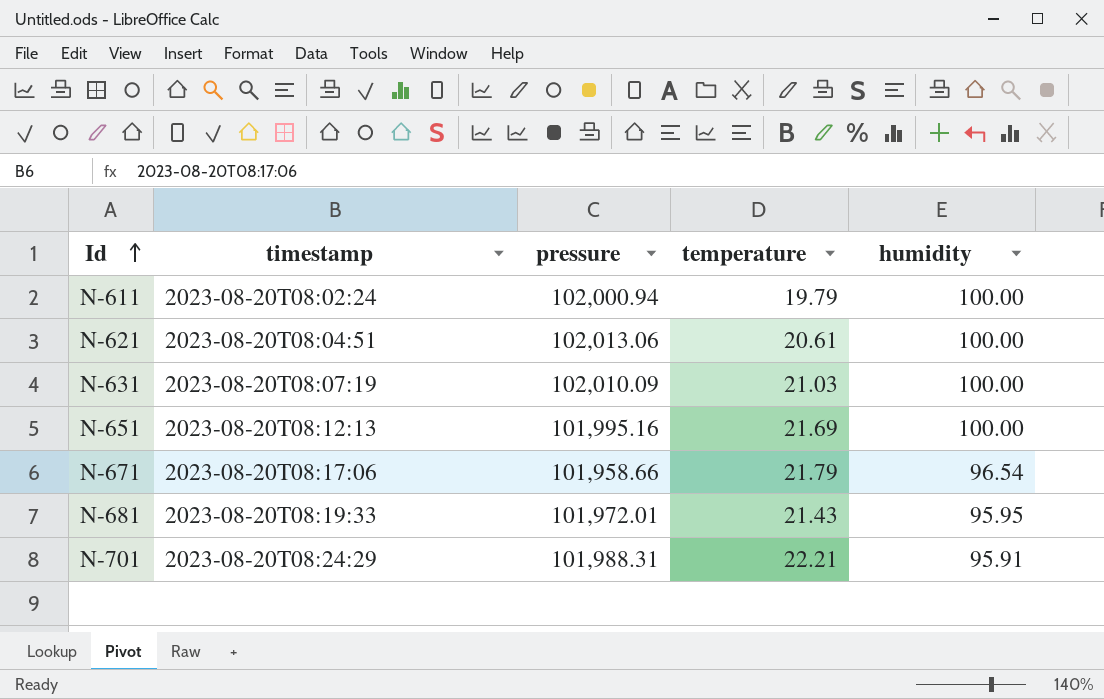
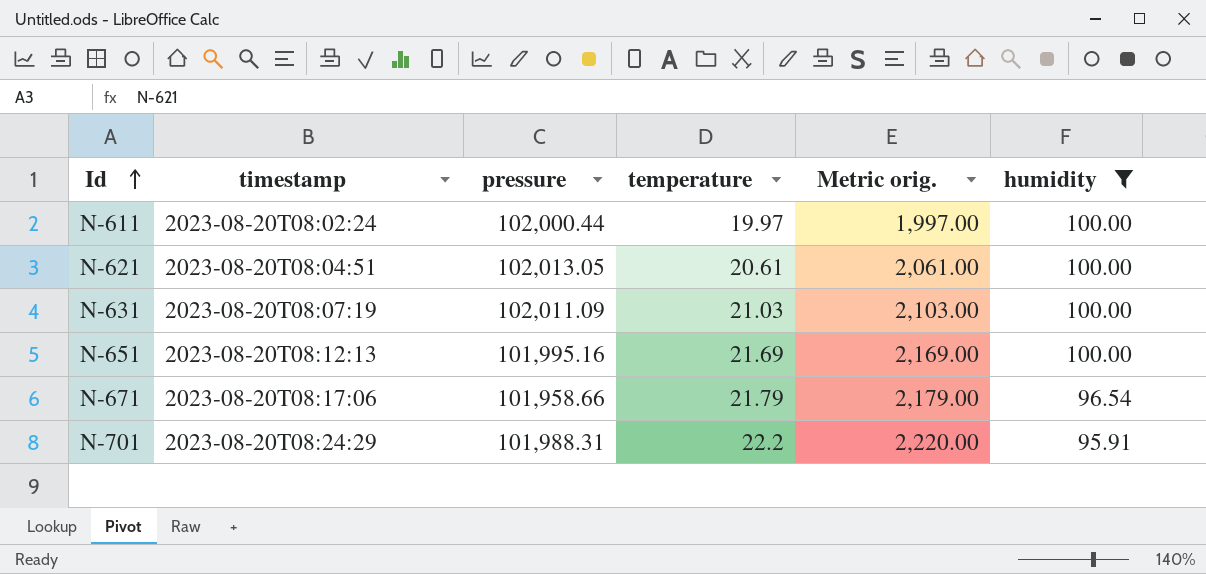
filter: none -> humidity != 95.95
column Metric orig. | formula: none -> [temperature] * 100
N-611 | pressure: 102,000.94 -> 102,000.44
N-611 | temperature: 19.79 -> 19.97
N-621 | pressure: 102,013.06 -> 102,013.05
N-631 | pressure: 102,010.09 -> 102,011.09
N-701 | temperature: 22.21 -> 22.2

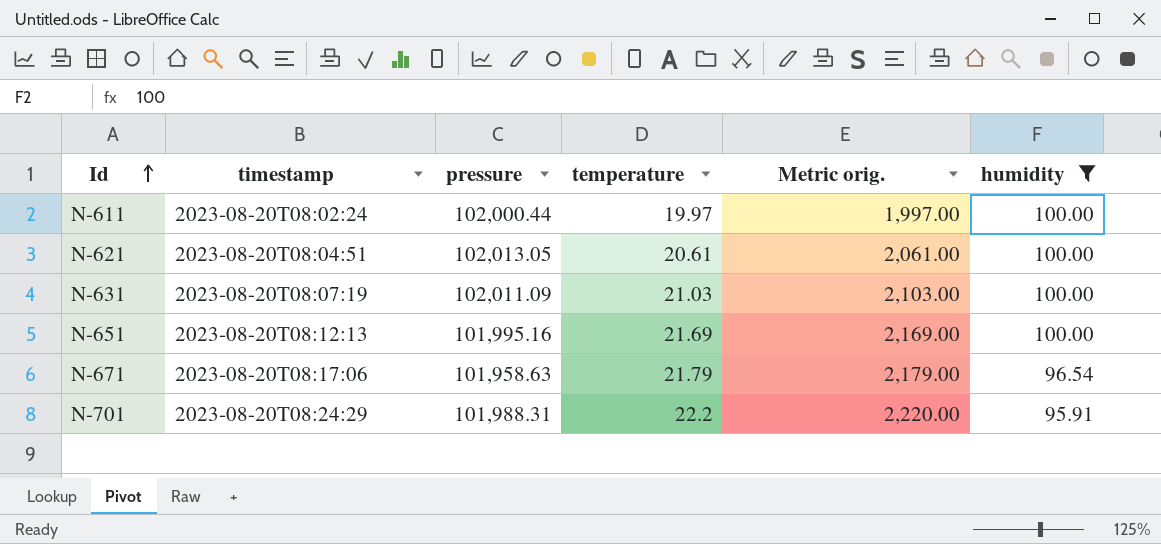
N-671 | pressure: 101,958.66 -> 101,958.63

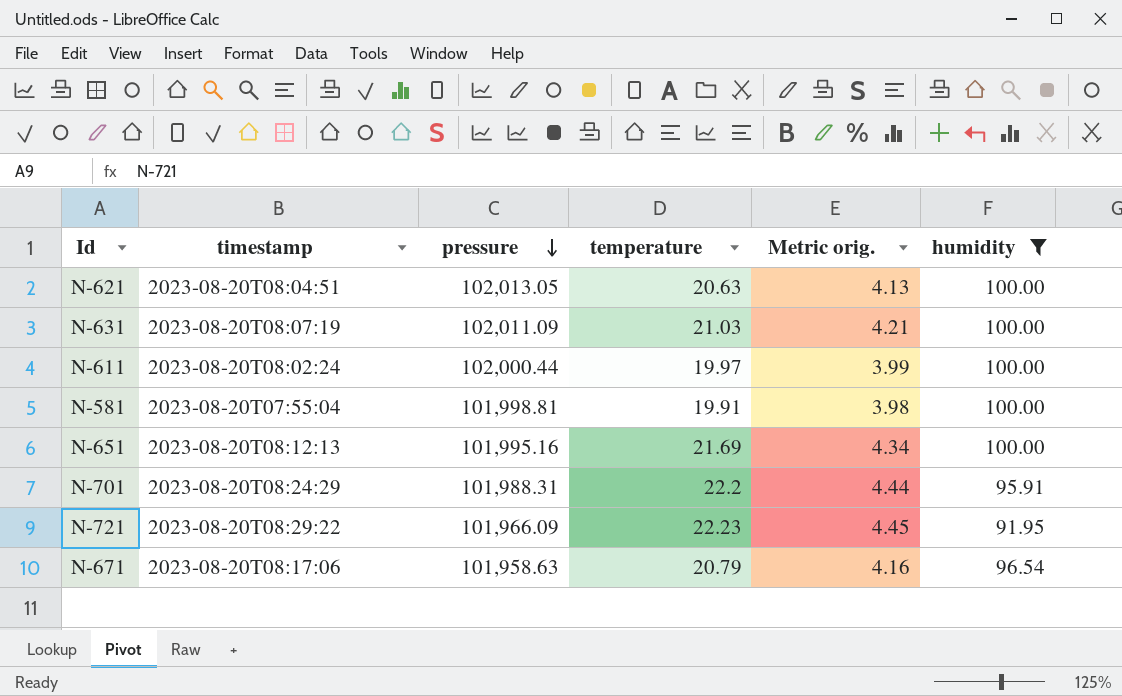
row order: Id ascending -> pressure descending
column Metric orig. | formula: [temperature] * 100 -> [temperature] * 0.2
N-621 | temperature: 20.61 -> 20.63
row N-581: none -> 2023-08-20T07:55:04 | 101,998.81 | 19.91 | 3.98 | 100.00
row N-721: none -> 2023-08-20T08:29:22 | 101,966.09 | 22.23 | 4.45 | 91.95
N-671 | temperature: 21.79 -> 20.79

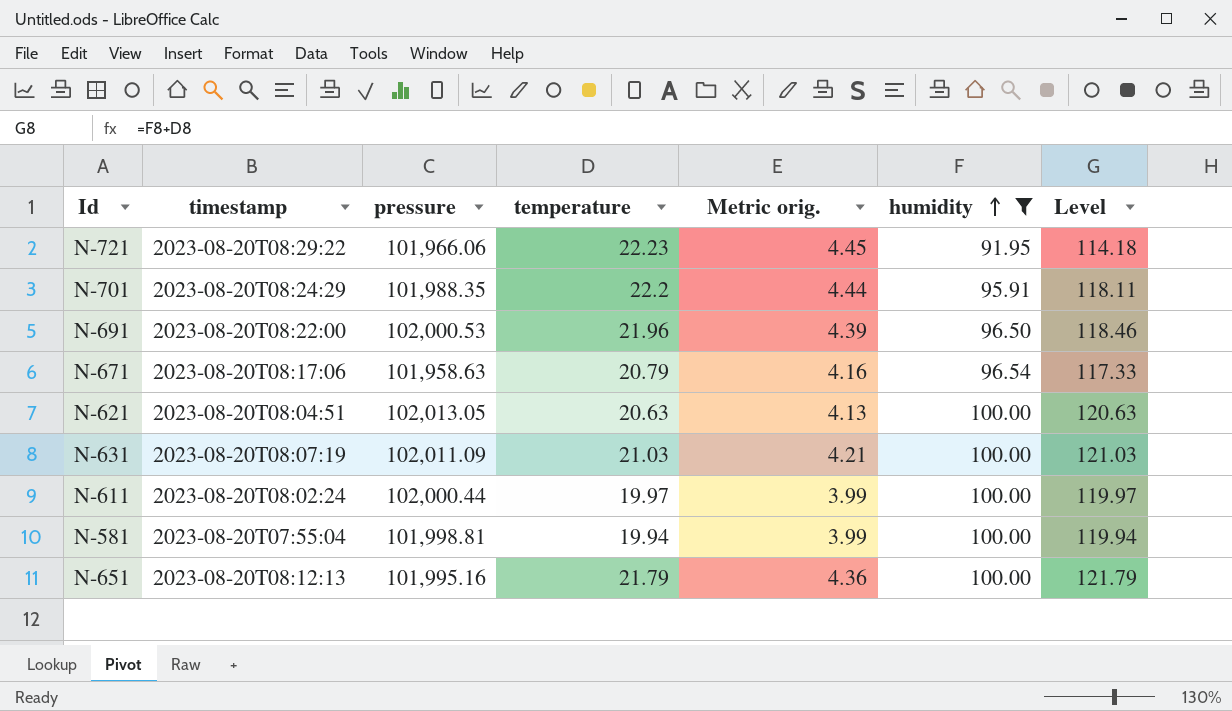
row order: pressure descending -> humidity ascending
column Level | formula: none -> [temperature] + [humidity]
N-721 | pressure: 101,966.09 -> 101,966.06
N-701 | pressure: 101,988.31 -> 101,988.35
row N-691: none -> 2023-08-20T08:22:00 | 102,000.53 | 21.96 | 4.39 | 96.50 | 118.46
N-581 | temperature: 19.91 -> 19.94
N-581 | Metric orig.: 3.98 -> 3.99
N-651 | temperature: 21.69 -> 21.79
N-651 | Metric orig.: 4.34 -> 4.36

